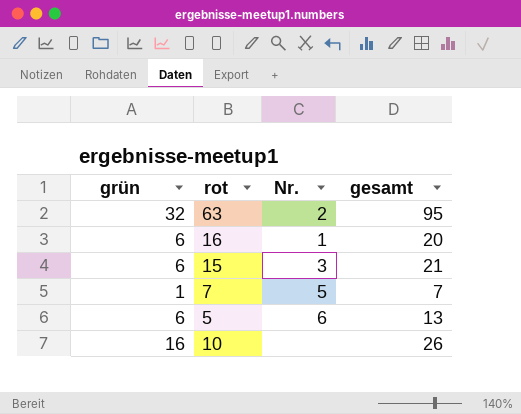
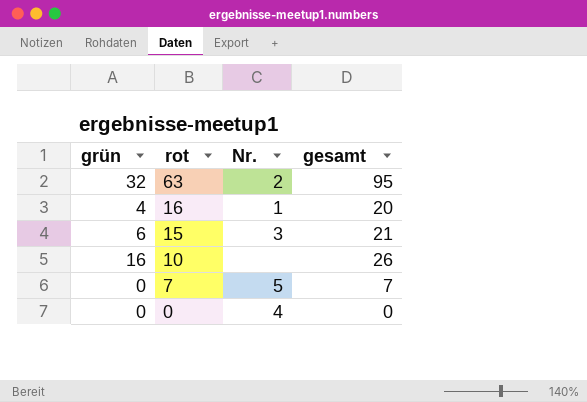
row order: none -> rot descending
row 5: 6 | 6 | 13 -> none
16 | grün: 6 -> 4
7 | grün: 1 -> 0
row 0: none -> 0 | 4 | 0

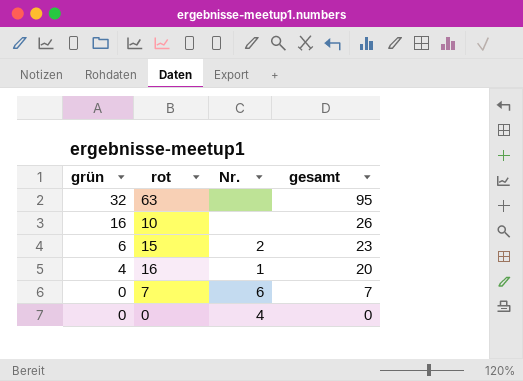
row order: rot descending -> grün descending
63 | Nr.: 2 -> none
15 | Nr.: 3 -> 2
15 | gesamt: 21 -> 23
7 | Nr.: 5 -> 6

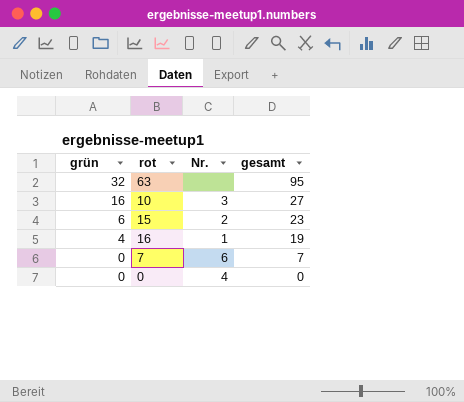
10 | Nr.: none -> 3
10 | gesamt: 26 -> 27
16 | gesamt: 20 -> 19

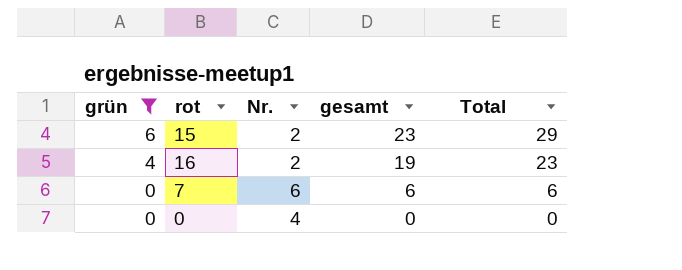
filter: none -> grün <= 6
column Total | formula: none -> [grün] + [gesamt]
16 | Nr.: 1 -> 2
7 | gesamt: 7 -> 6

